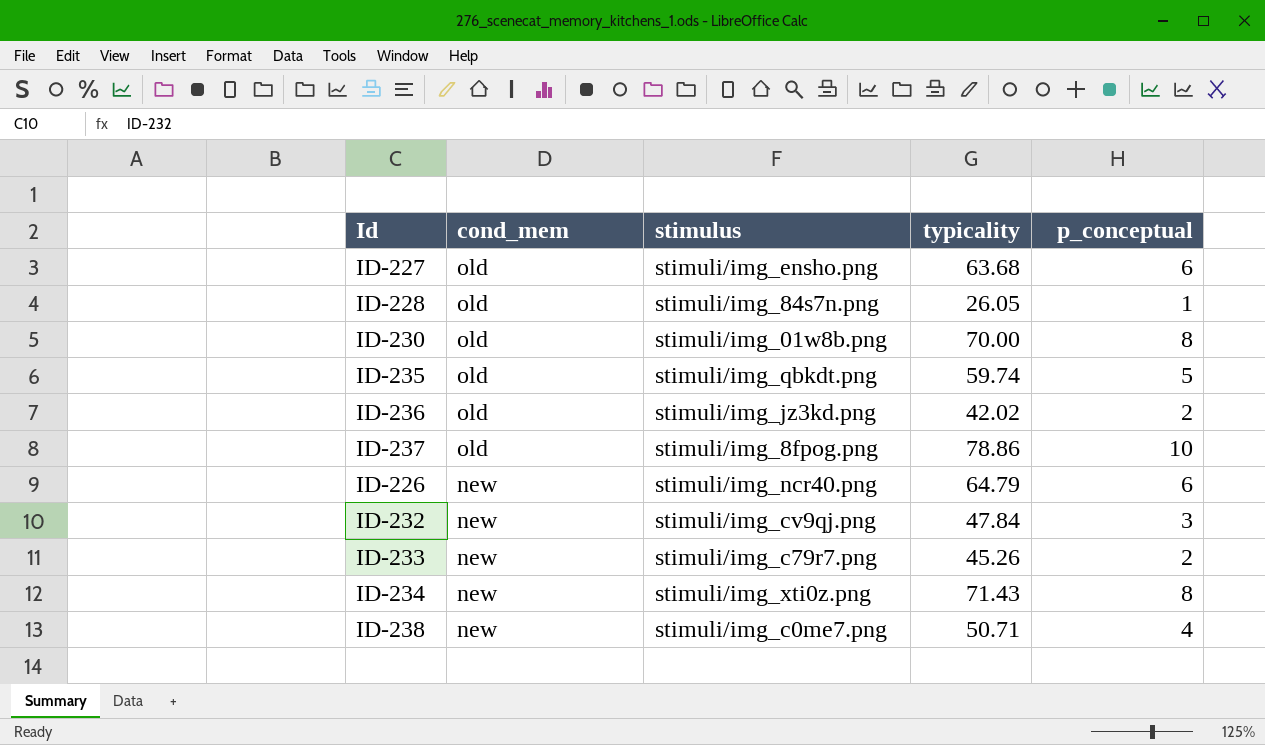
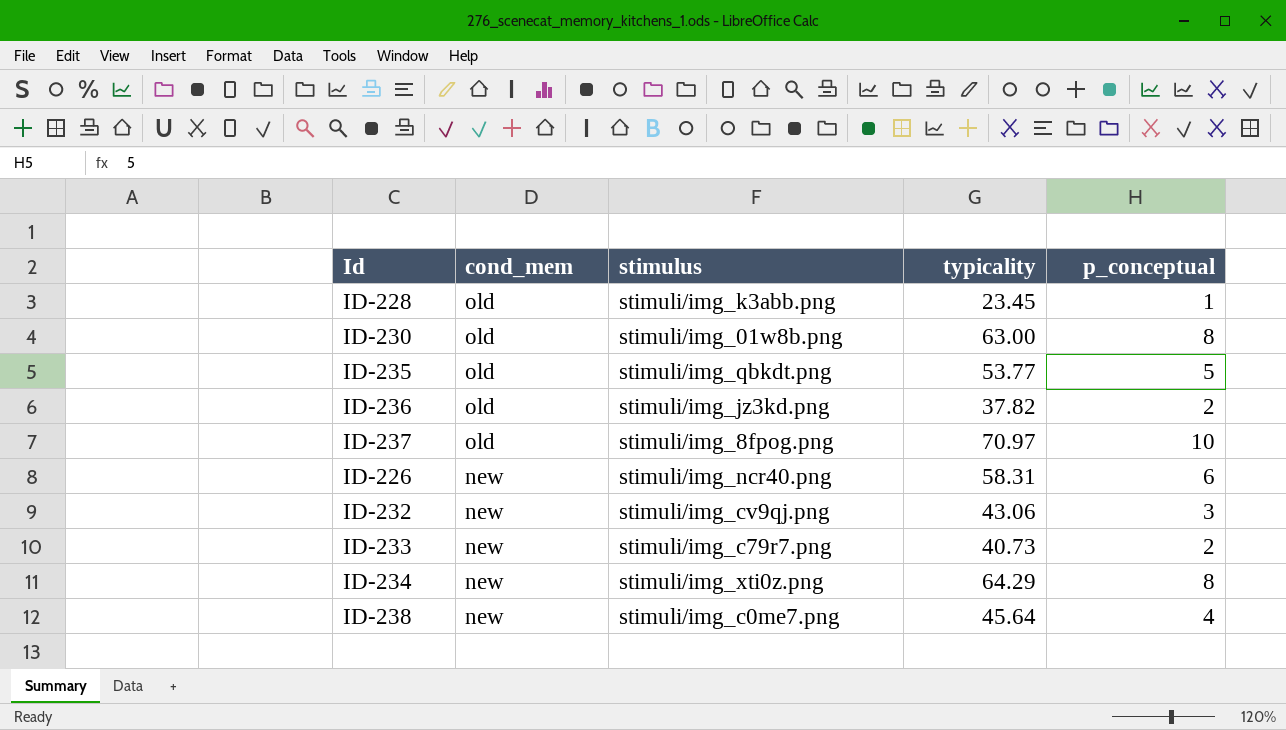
row ID-227: old | stimuli/img_ensho.png | 63.68 | 6 -> none
ID-228 | stimulus: stimuli/img_84s7n.png -> stimuli/img_k3abb.png
ID-228 | typicality: 26.05 -> 23.45
ID-230 | typicality: 70.00 -> 63.00
ID-235 | typicality: 59.74 -> 53.77
ID-236 | typicality: 42.02 -> 37.82
ID-237 | typicality: 78.86 -> 70.97
ID-226 | typicality: 64.79 -> 58.31
ID-232 | typicality: 47.84 -> 43.06
ID-233 | typicality: 45.26 -> 40.73
ID-234 | typicality: 71.43 -> 64.29
ID-238 | typicality: 50.71 -> 45.64

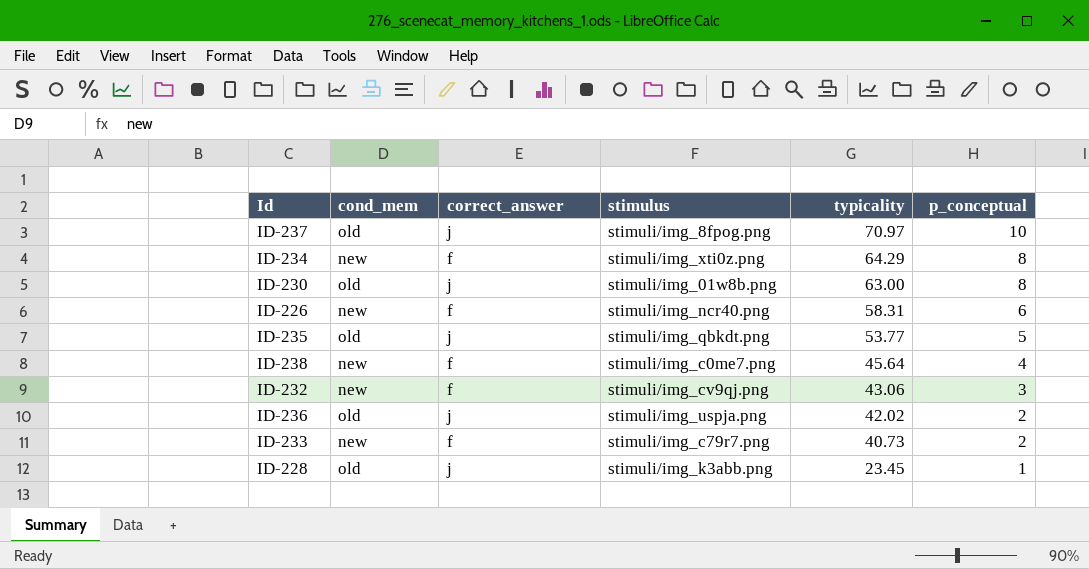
row order: cond_mem descending -> typicality descending
column correct_answer | position: none -> 3
ID-236 | stimulus: stimuli/img_jz3kd.png -> stimuli/img_uspja.png
ID-236 | typicality: 37.82 -> 42.02

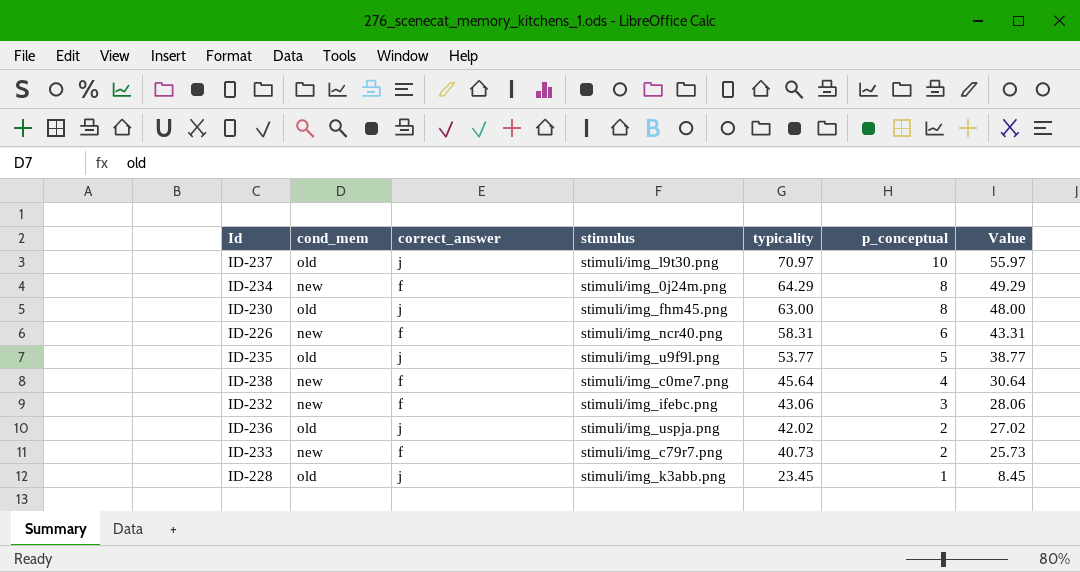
column Value | formula: none -> [typicality] - 15
ID-237 | stimulus: stimuli/img_8fpog.png -> stimuli/img_l9t30.png
ID-234 | stimulus: stimuli/img_xti0z.png -> stimuli/img_0j24m.png
ID-230 | stimulus: stimuli/img_01w8b.png -> stimuli/img_fhm45.png
ID-235 | stimulus: stimuli/img_qbkdt.png -> stimuli/img_u9f9l.png
ID-232 | stimulus: stimuli/img_cv9qj.png -> stimuli/img_ifebc.png

